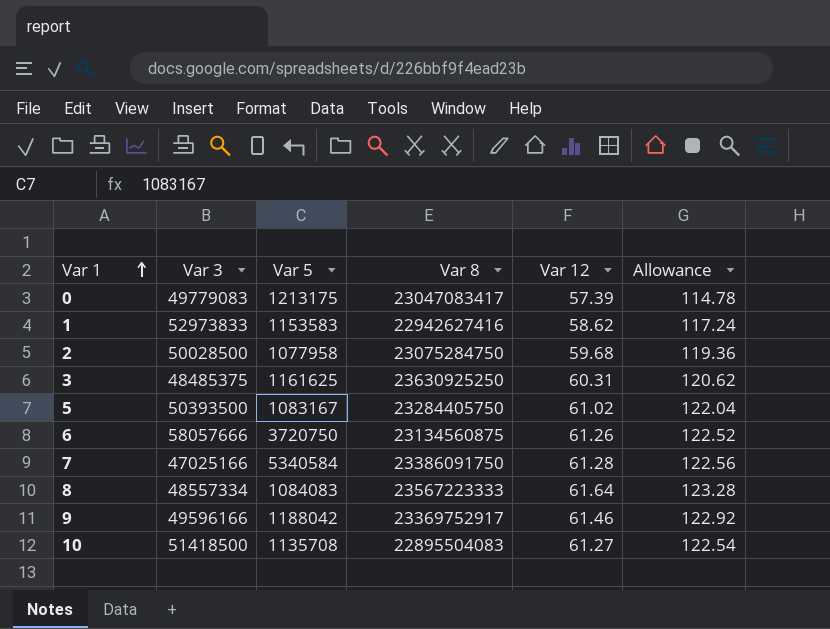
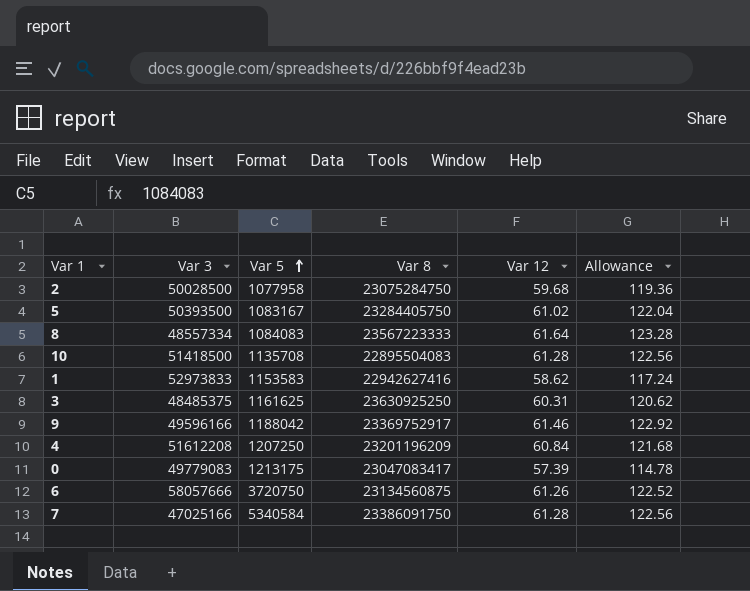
row order: Var 1 ascending -> Var 5 ascending
10 | Var 12: 61.27 -> 61.28
10 | Allowance: 122.54 -> 122.56
row 4: none -> 51612208 | 1207250 | 23201196209 | 60.84 | 121.68

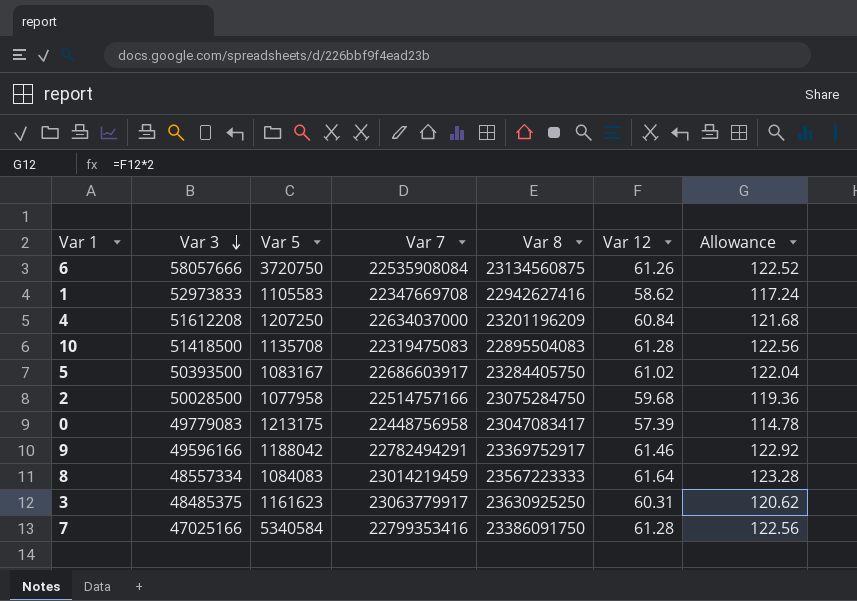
row order: Var 5 ascending -> Var 3 descending
column Var 7 | position: none -> 4
1 | Var 5: 1153583 -> 1105583
3 | Var 5: 1161625 -> 1161623

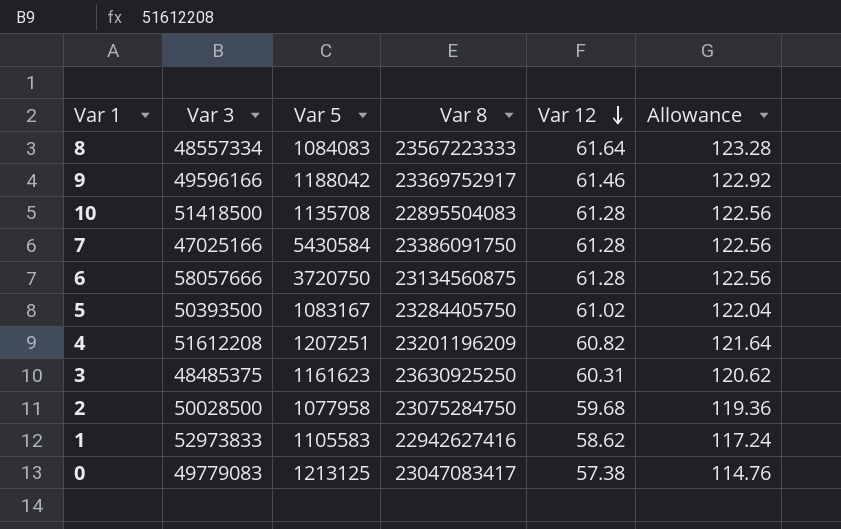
row order: Var 3 descending -> Var 12 descending
column Var 7 | position: 4 -> none
7 | Var 5: 5340584 -> 5430584
6 | Var 12: 61.26 -> 61.28
6 | Allowance: 122.52 -> 122.56
4 | Var 5: 1207250 -> 1207251
4 | Var 12: 60.84 -> 60.82
4 | Allowance: 121.68 -> 121.64
0 | Var 5: 1213175 -> 1213125
0 | Var 12: 57.39 -> 57.38
0 | Allowance: 114.78 -> 114.76

